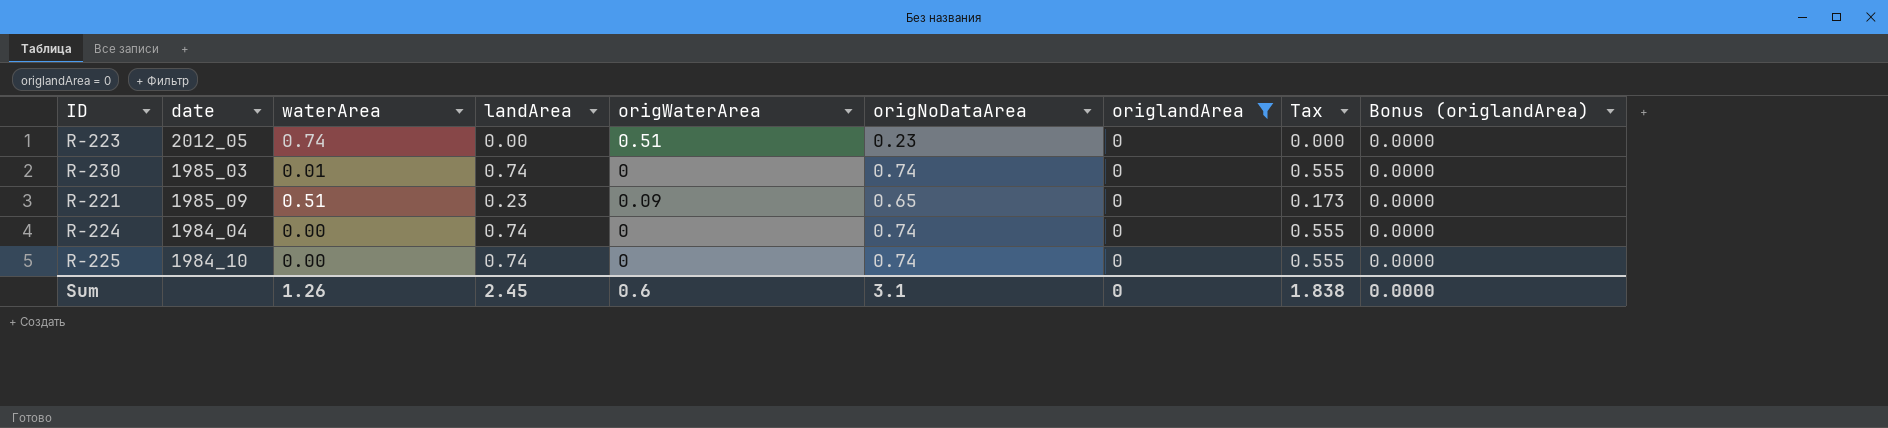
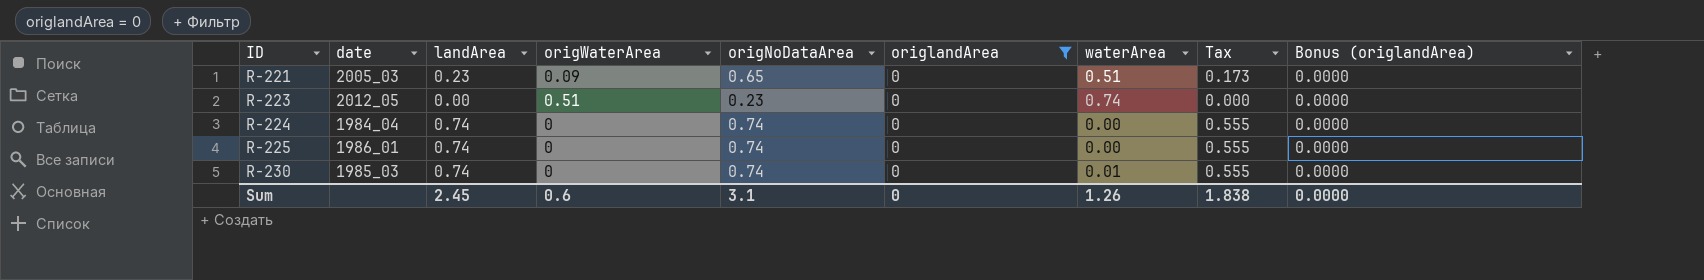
row order: none -> ID ascending
column waterArea | position: 3 -> 7
R-221 | date: 1985_09 -> 2005_03
R-225 | date: 1984_10 -> 1986_01

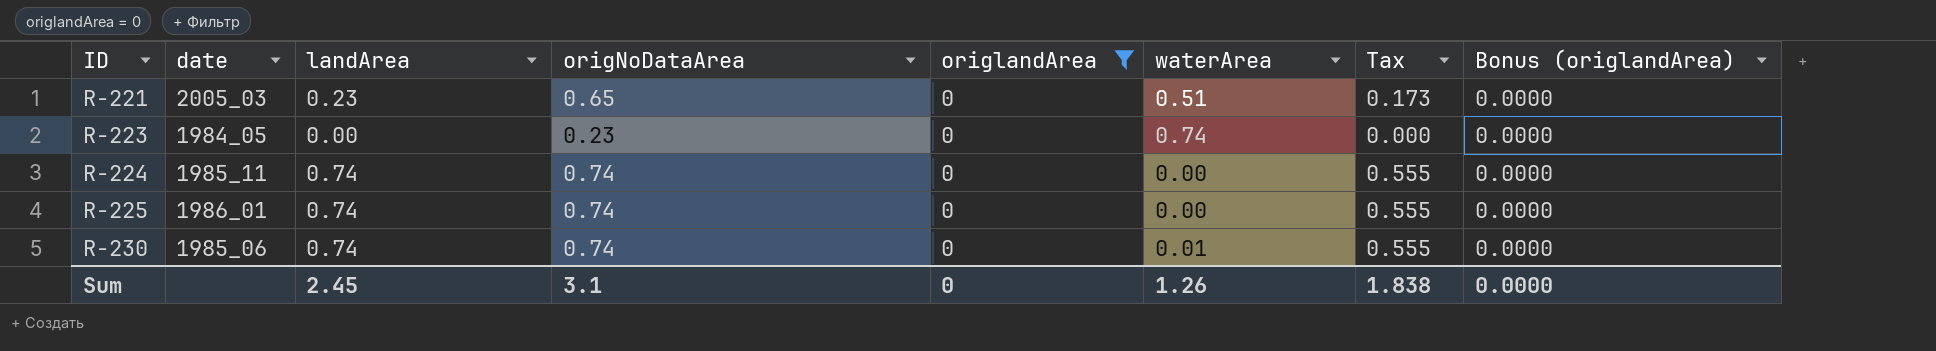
column origWaterArea | position: 4 -> none
R-223 | date: 2012_05 -> 1984_05
R-224 | date: 1984_04 -> 1985_11
R-230 | date: 1985_03 -> 1985_06

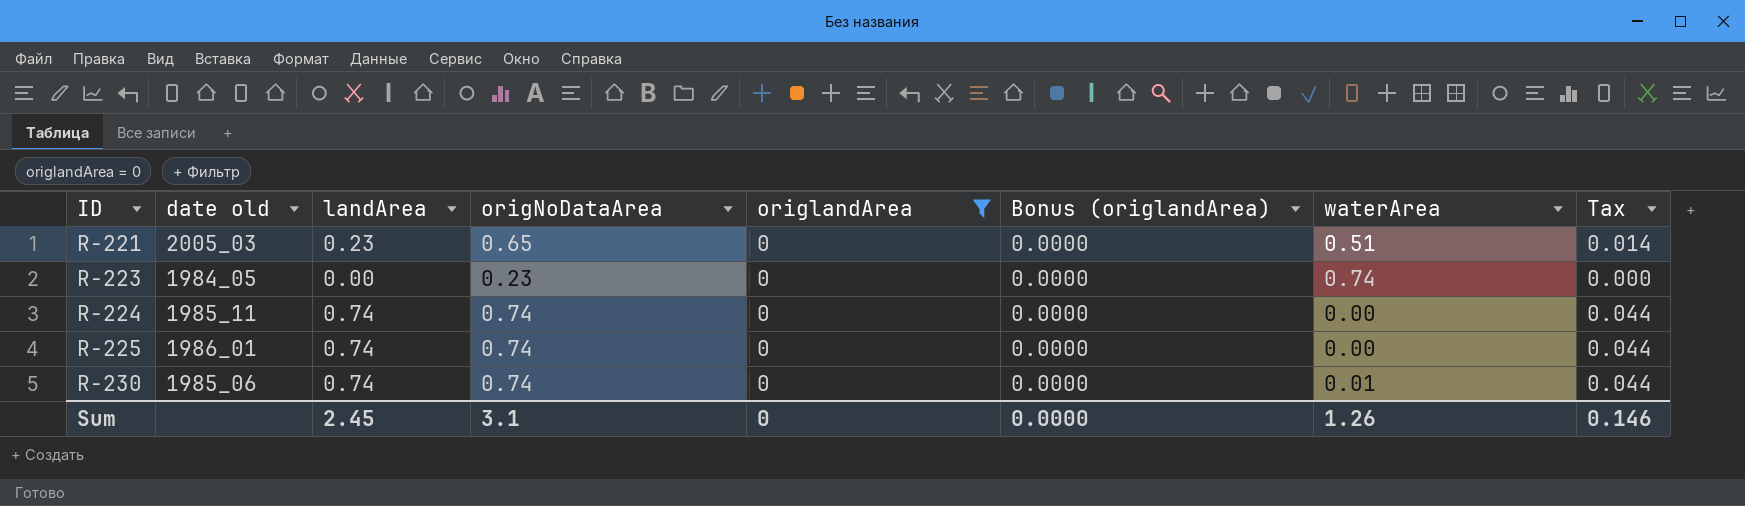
column name: date -> date old
column Bonus (origlandArea) | position: 8 -> 6
column Tax | formula: [landArea] * 0.75 -> [landArea] * 0.06
Sum | Tax: 1.838 -> 0.146

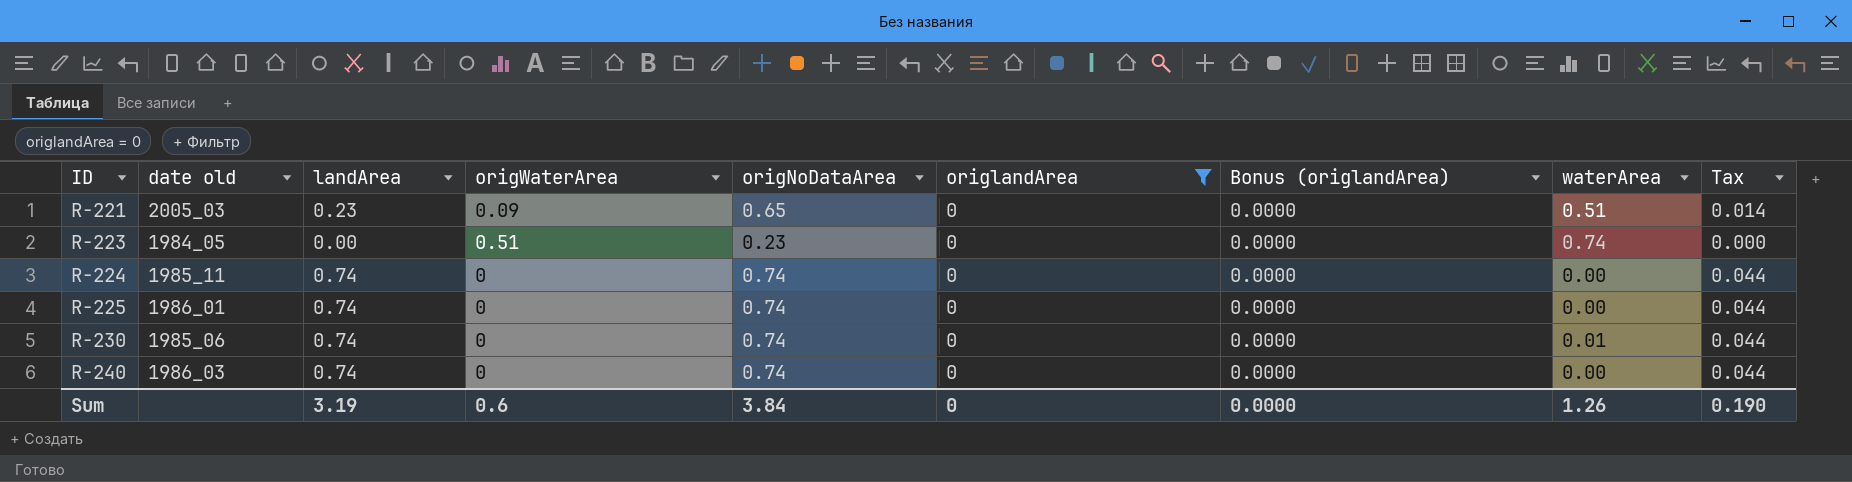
column origWaterArea | position: none -> 4
row R-240: none -> 1986_03 | 0.74 | 0 | 0.74 | 0 | 0.0000 | 0.00 | 0.044
Sum | landArea: 2.45 -> 3.19
Sum | origNoDataArea: 3.1 -> 3.84
Sum | Tax: 0.146 -> 0.190

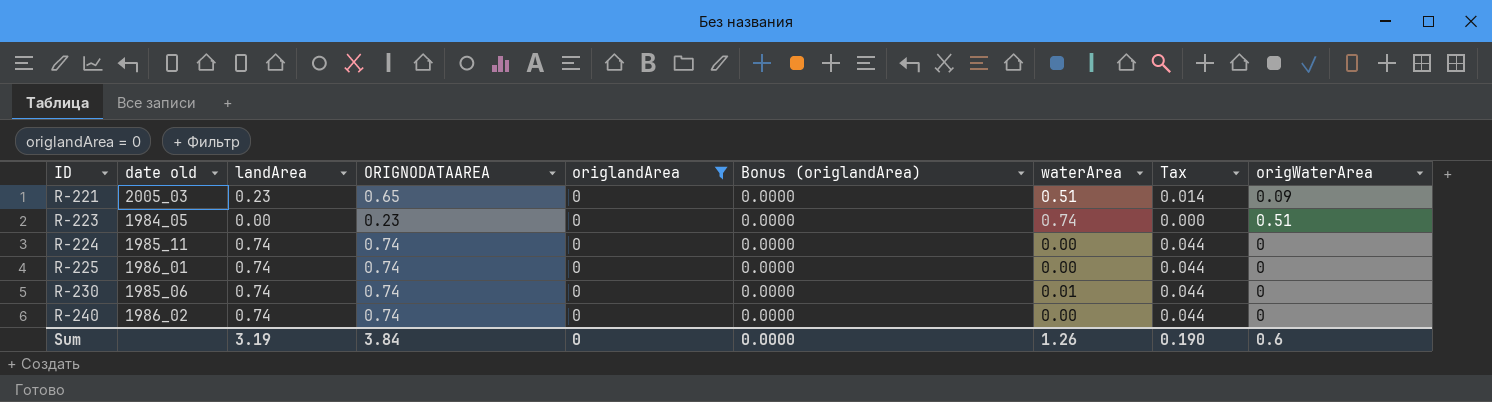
column name: origNoDataArea -> ORIGNODATAAREA
column origWaterArea | position: 4 -> 9
R-240 | date old: 1986_03 -> 1986_02

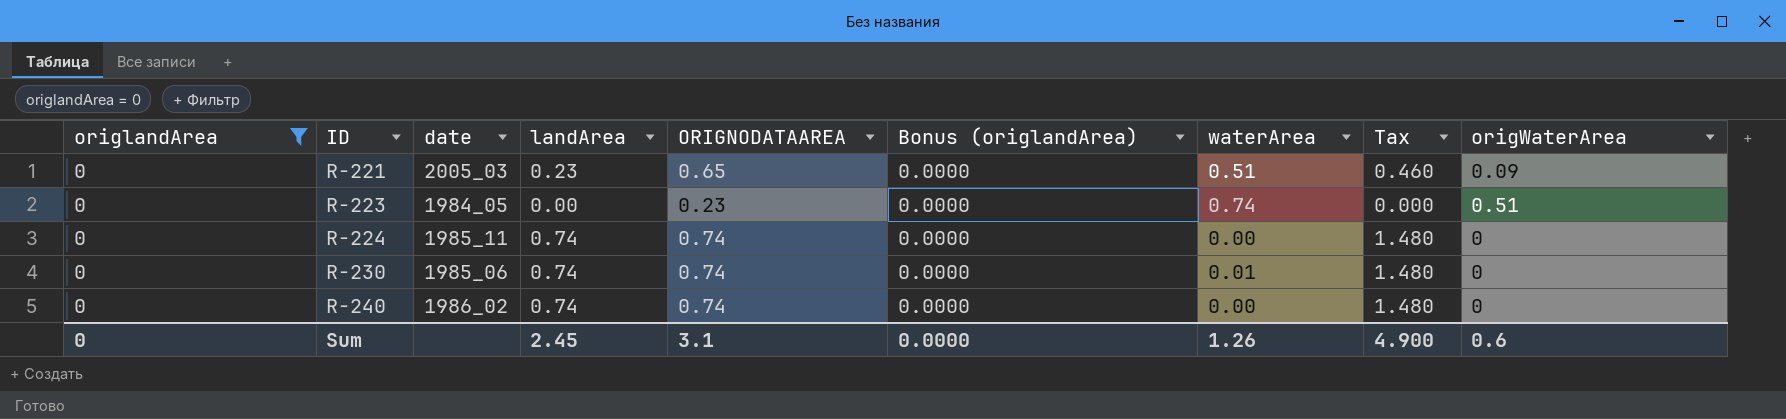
column origlandArea | position: 5 -> 1
column name: date old -> date
column Tax | formula: [landArea] * 0.06 -> [landArea] * 2
row R-225: 1986_01 | 0.74 | 0.74 | 0 | 0.0000 | 0.00 | 0.044 | 0 -> none
Sum | landArea: 3.19 -> 2.45
Sum | ORIGNODATAAREA: 3.84 -> 3.1
Sum | Tax: 0.190 -> 4.900

